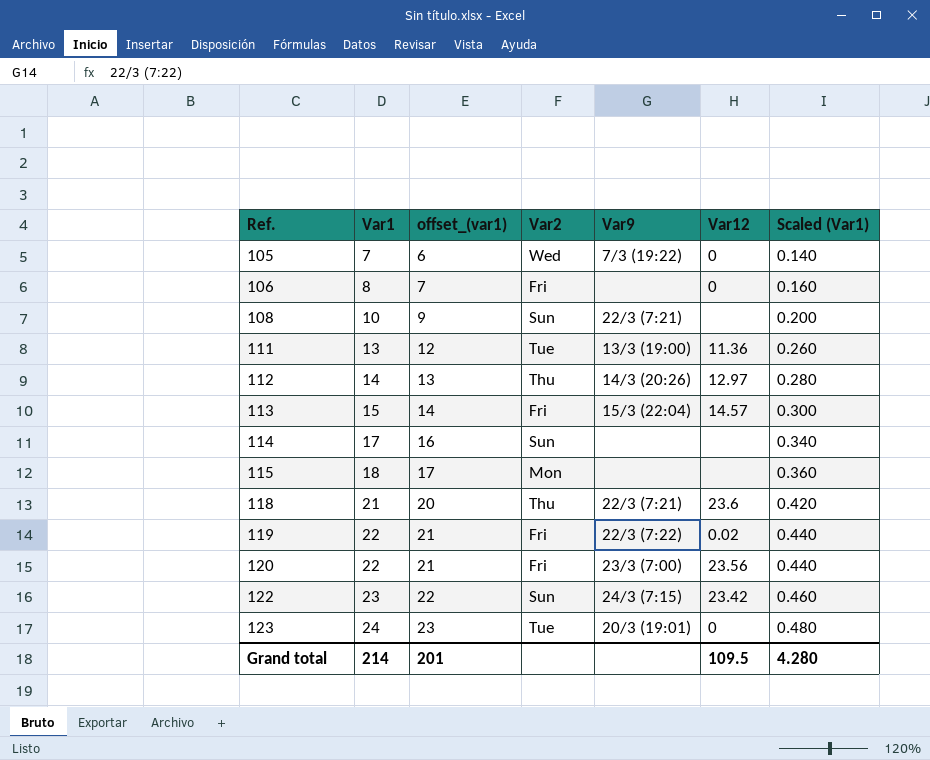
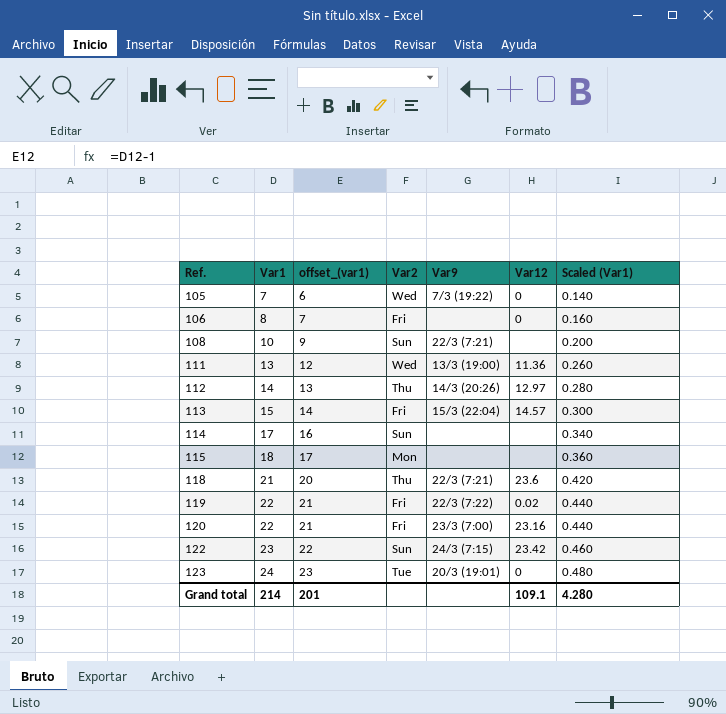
111 | Var2: Tue -> Wed
120 | Var12: 23.56 -> 23.16
Grand total | Var12: 109.5 -> 109.1

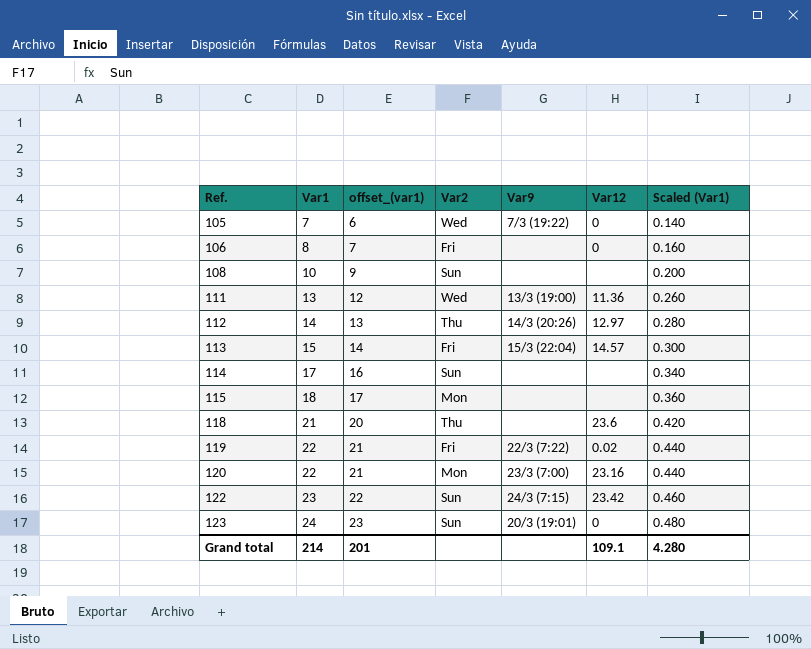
108 | Var9: 22/3 (7:21) -> none
118 | Var9: 22/3 (7:21) -> none
120 | Var2: Fri -> Mon
123 | Var2: Tue -> Sun

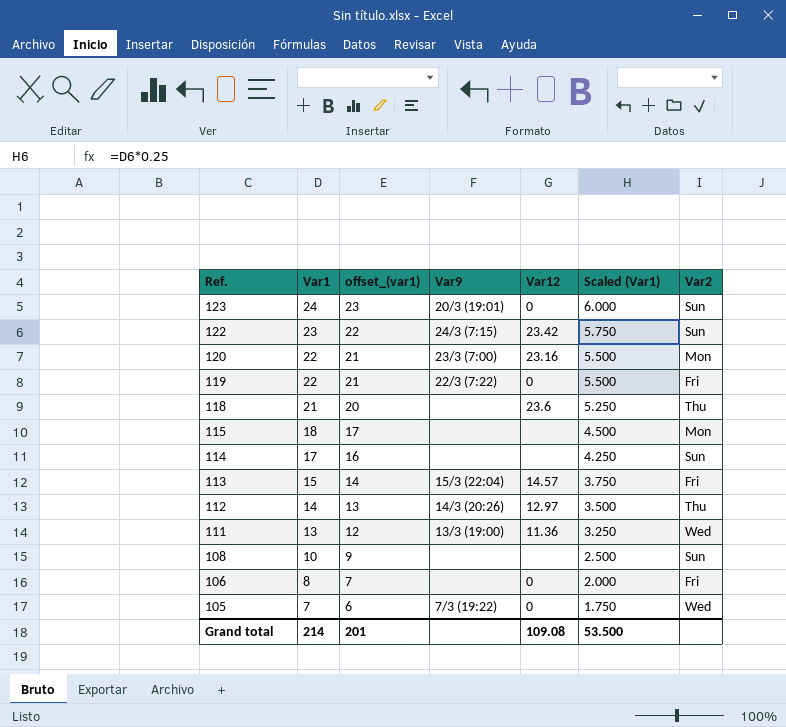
row order: Ref. ascending -> Ref. descending
column Scaled (Var1) | formula: [Var1] * 0.02 -> [Var1] * 0.25
column Var2 | position: 4 -> 7
119 | Var12: 0.02 -> 0
Grand total | Var12: 109.1 -> 109.08
Grand total | Scaled (Var1): 4.280 -> 53.500

